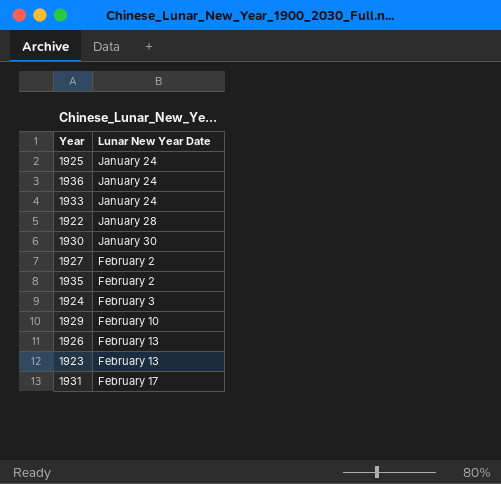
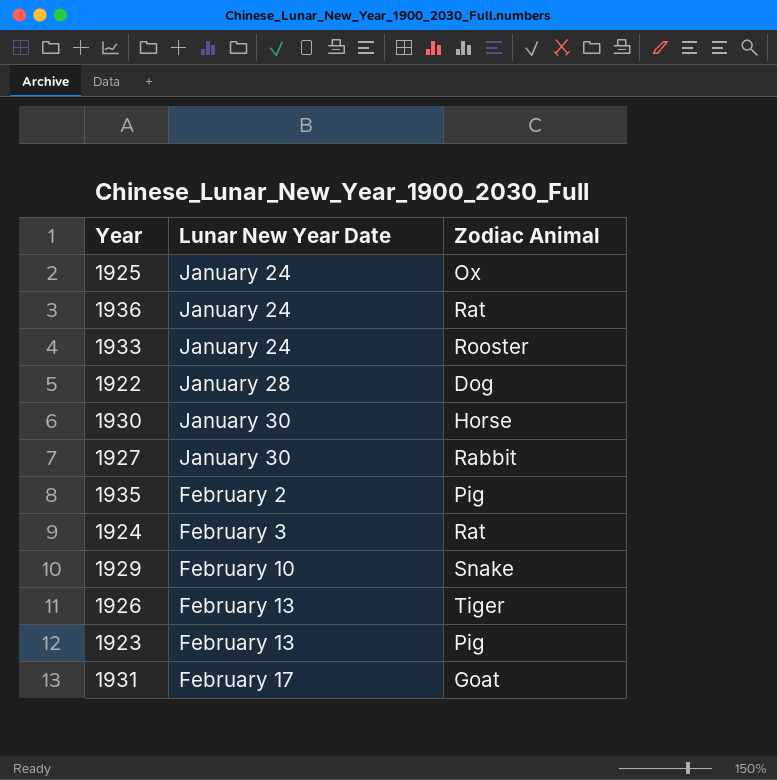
column Zodiac Animal | position: none -> 3
1927 | Lunar New Year Date: February 2 -> January 30

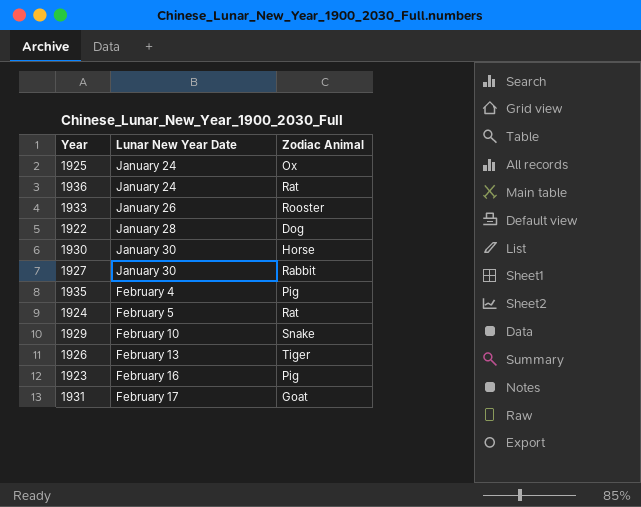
1933 | Lunar New Year Date: January 24 -> January 26
1935 | Lunar New Year Date: February 2 -> February 4
1924 | Lunar New Year Date: February 3 -> February 5
1923 | Lunar New Year Date: February 13 -> February 16

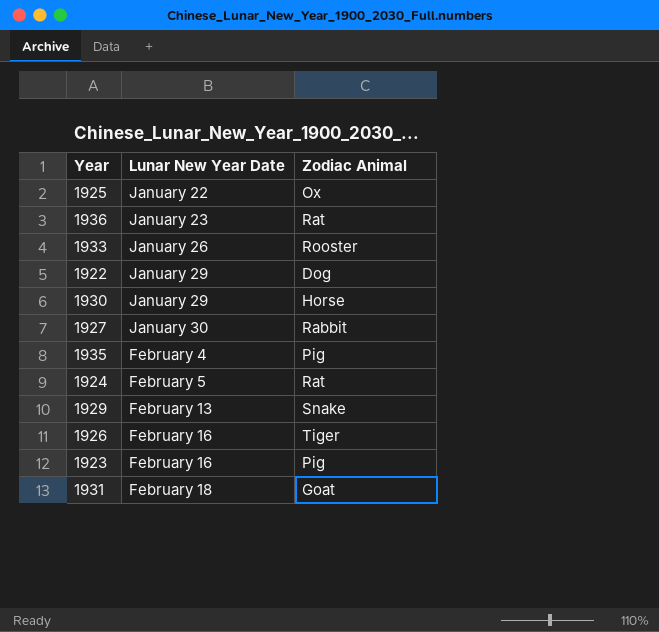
1925 | Lunar New Year Date: January 24 -> January 22
1936 | Lunar New Year Date: January 24 -> January 23
1922 | Lunar New Year Date: January 28 -> January 29
1930 | Lunar New Year Date: January 30 -> January 29
1929 | Lunar New Year Date: February 10 -> February 13
1926 | Lunar New Year Date: February 13 -> February 16
1931 | Lunar New Year Date: February 17 -> February 18

